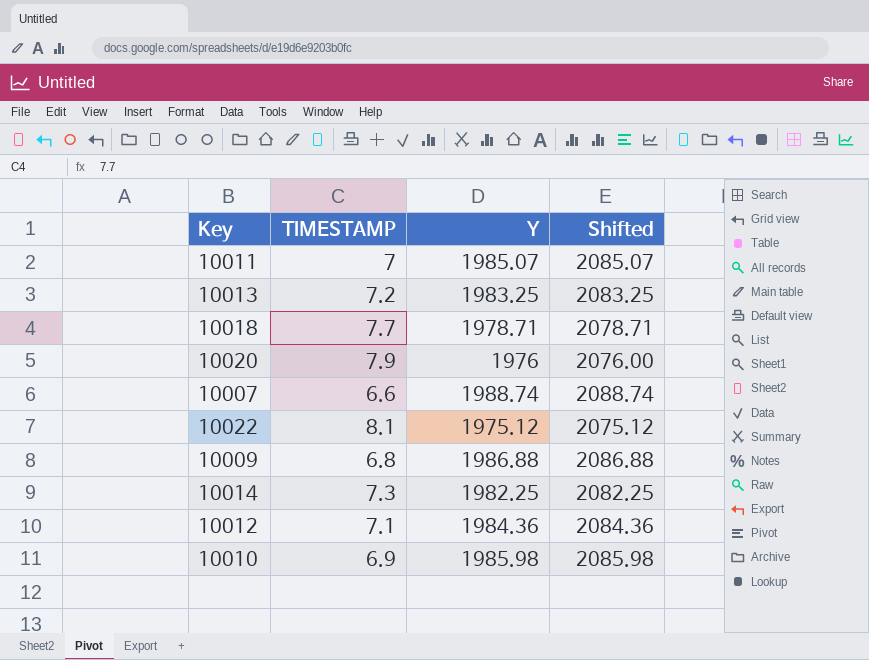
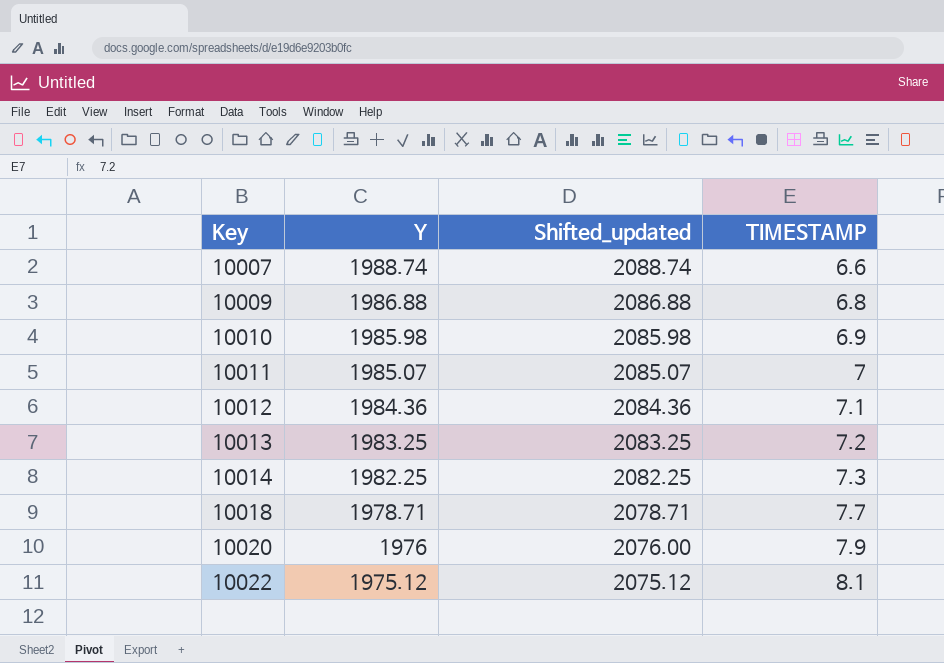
row order: none -> Key ascending
column name: Shifted -> Shifted_updated
column TIMESTAMP | position: 2 -> 4

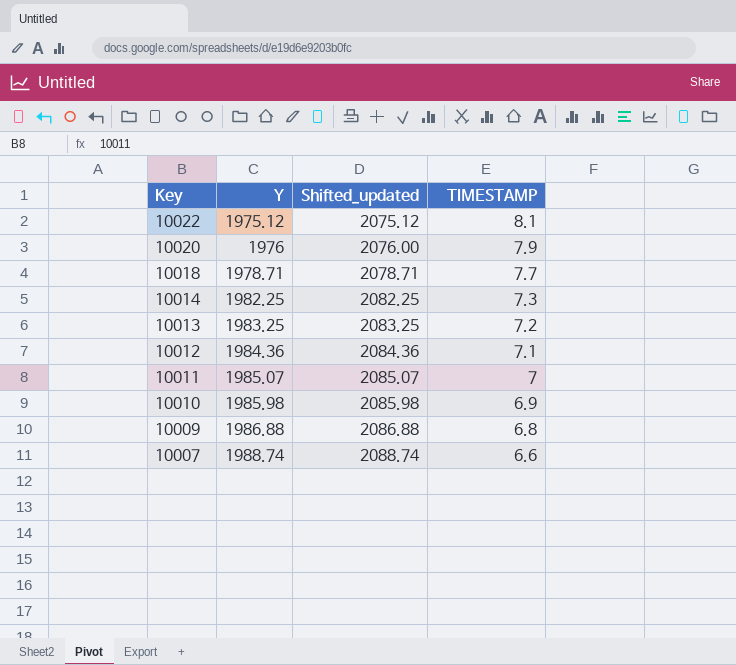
row order: Key ascending -> Key descending

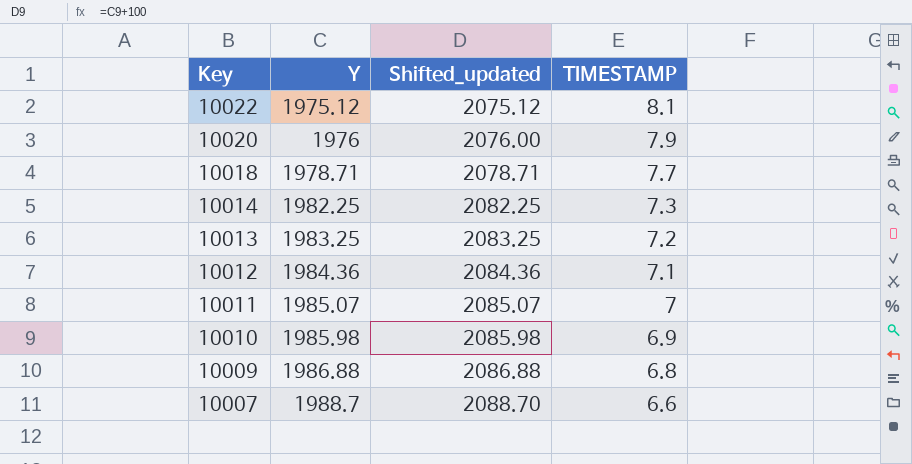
10007 | Y: 1988.74 -> 1988.7
10007 | Shifted_updated: 2088.74 -> 2088.70

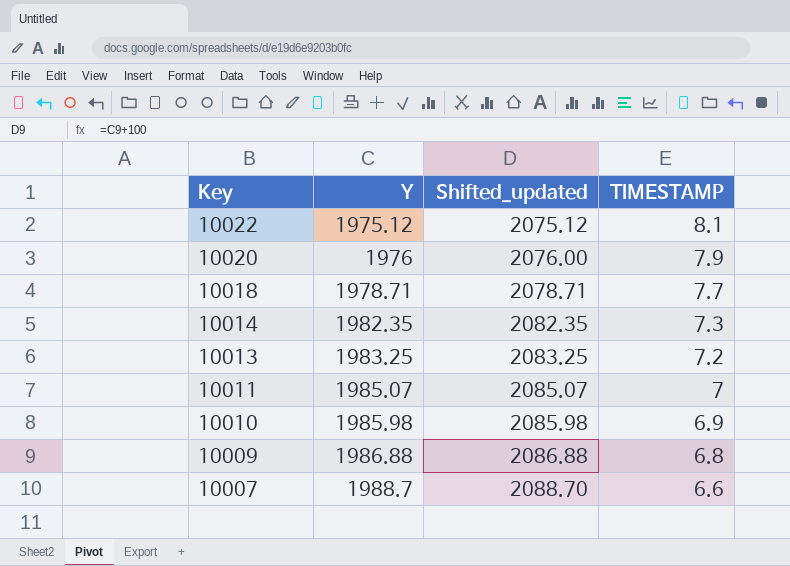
row 10012: 1984.36 | 2084.36 | 7.1 -> none
10014 | Y: 1982.25 -> 1982.35
10014 | Shifted_updated: 2082.25 -> 2082.35

